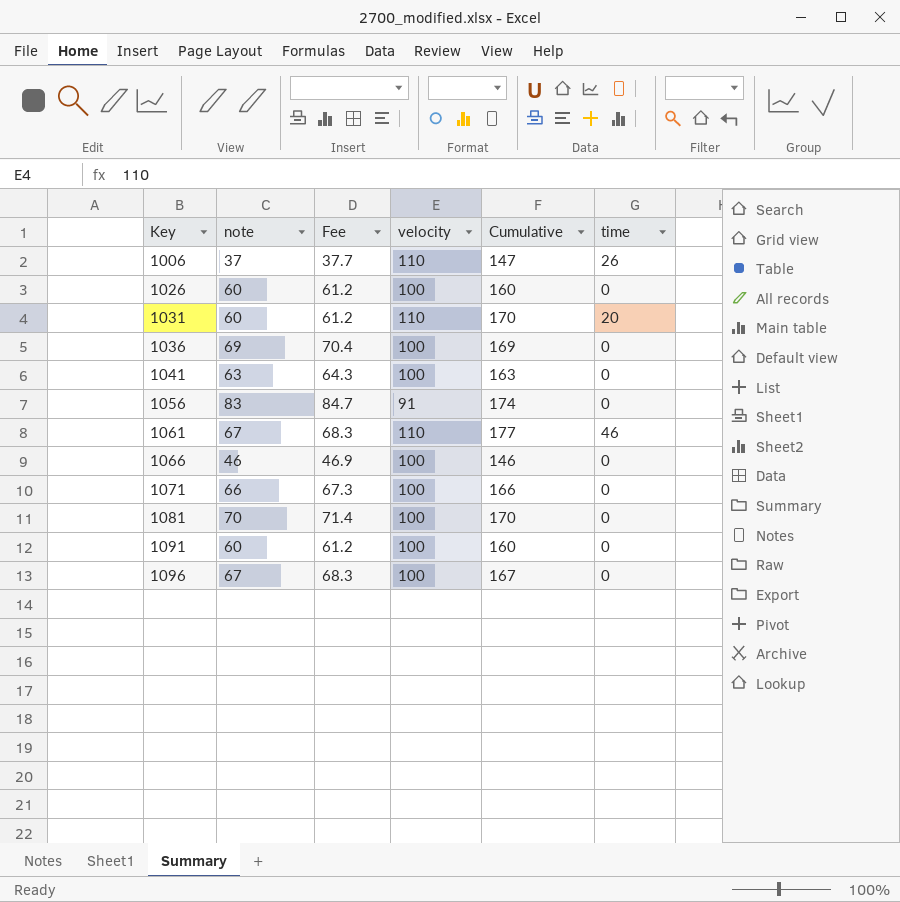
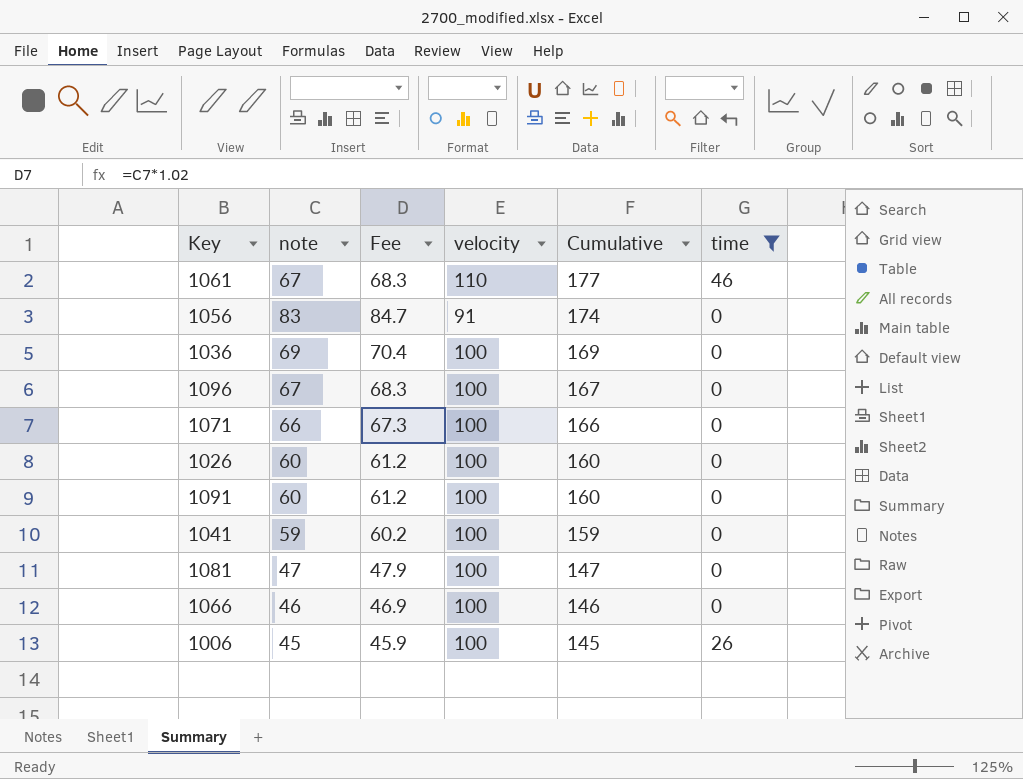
filter: none -> time != 20
row order: Key ascending -> Cumulative descending
1041 | note: 63 -> 59
1041 | Fee: 64.3 -> 60.2
1041 | Cumulative: 163 -> 159
1081 | note: 70 -> 47
1081 | Fee: 71.4 -> 47.9
1081 | Cumulative: 170 -> 147
1006 | note: 37 -> 45
1006 | Fee: 37.7 -> 45.9
1006 | velocity: 110 -> 100
1006 | Cumulative: 147 -> 145

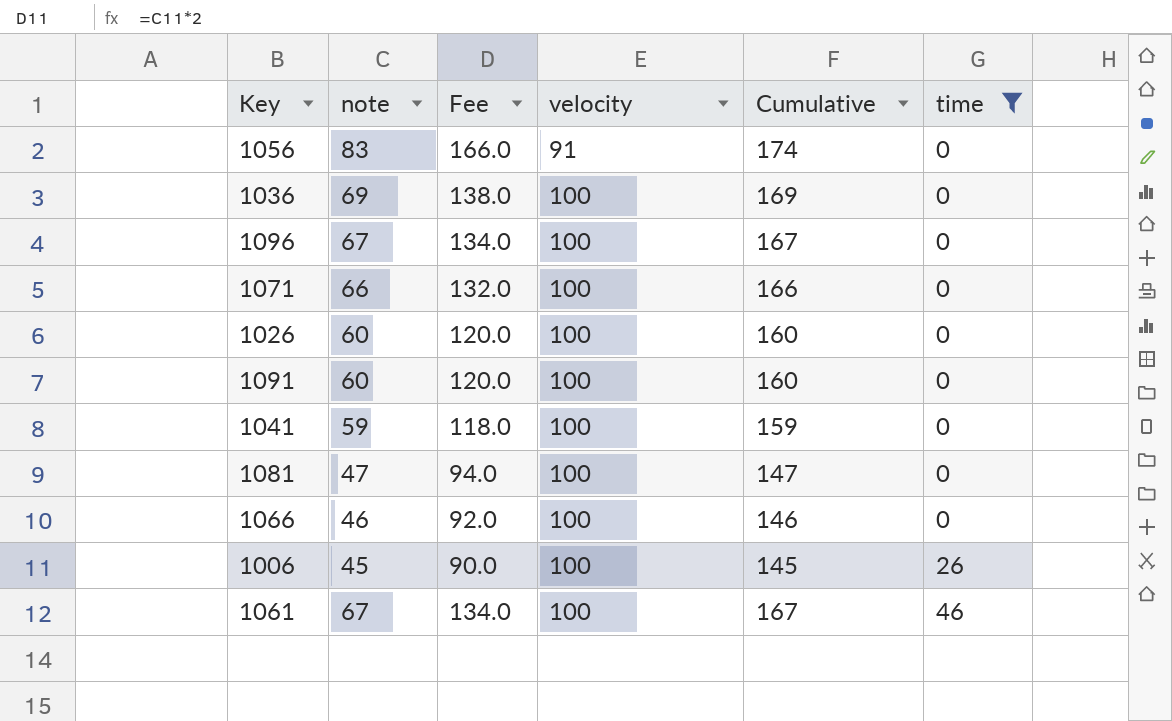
row order: Cumulative descending -> velocity ascending
column Fee | formula: [note] * 1.02 -> [note] * 2
1061 | velocity: 110 -> 100
1061 | Cumulative: 177 -> 167

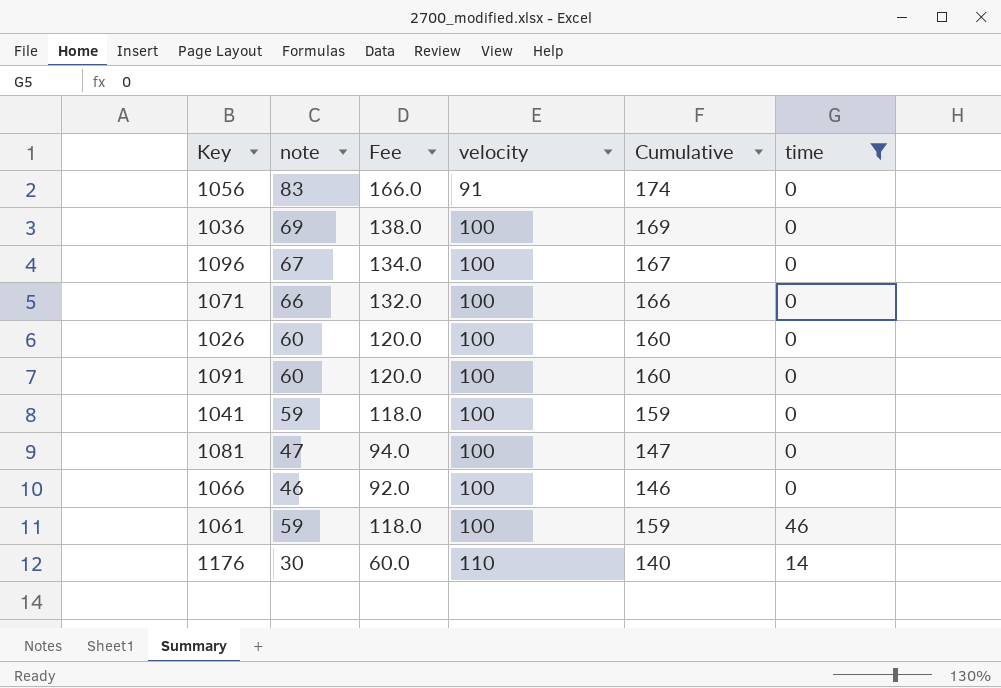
row 1006: 45 | 90.0 | 100 | 145 | 26 -> none
1061 | note: 67 -> 59
1061 | Fee: 134.0 -> 118.0
1061 | Cumulative: 167 -> 159
row 1176: none -> 30 | 60.0 | 110 | 140 | 14

